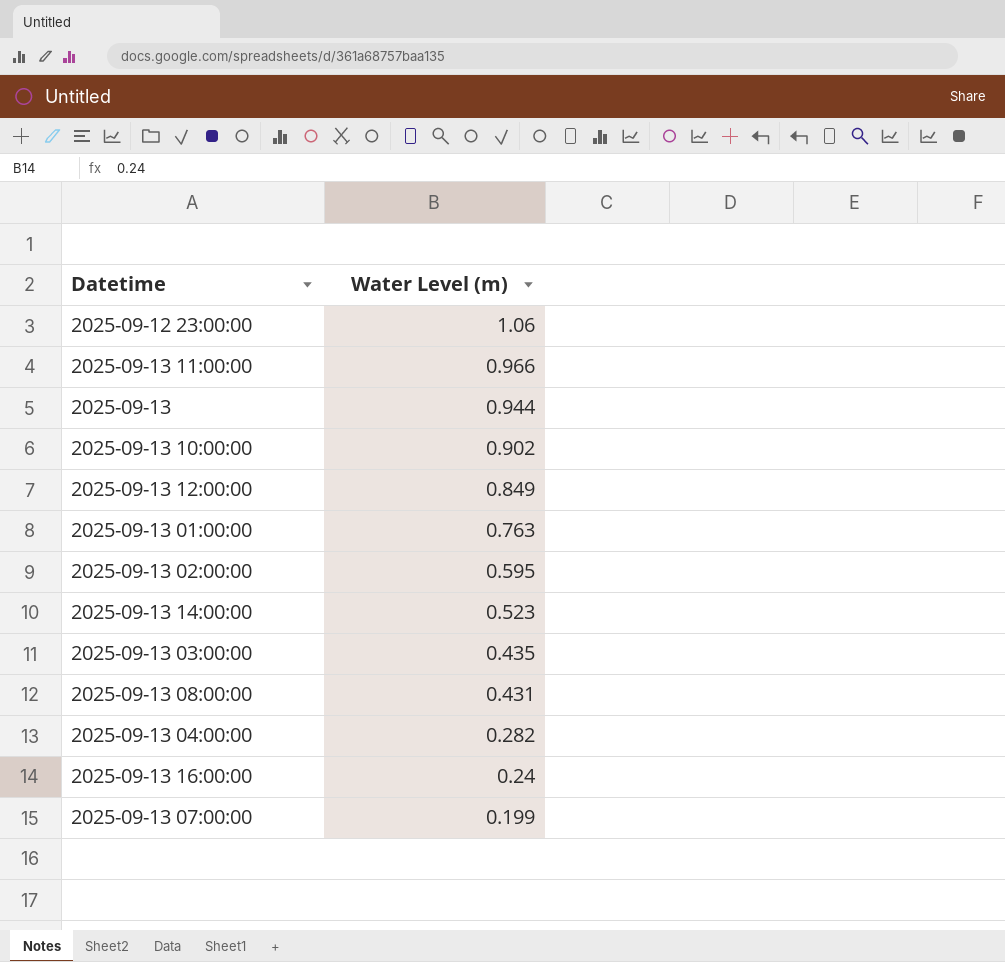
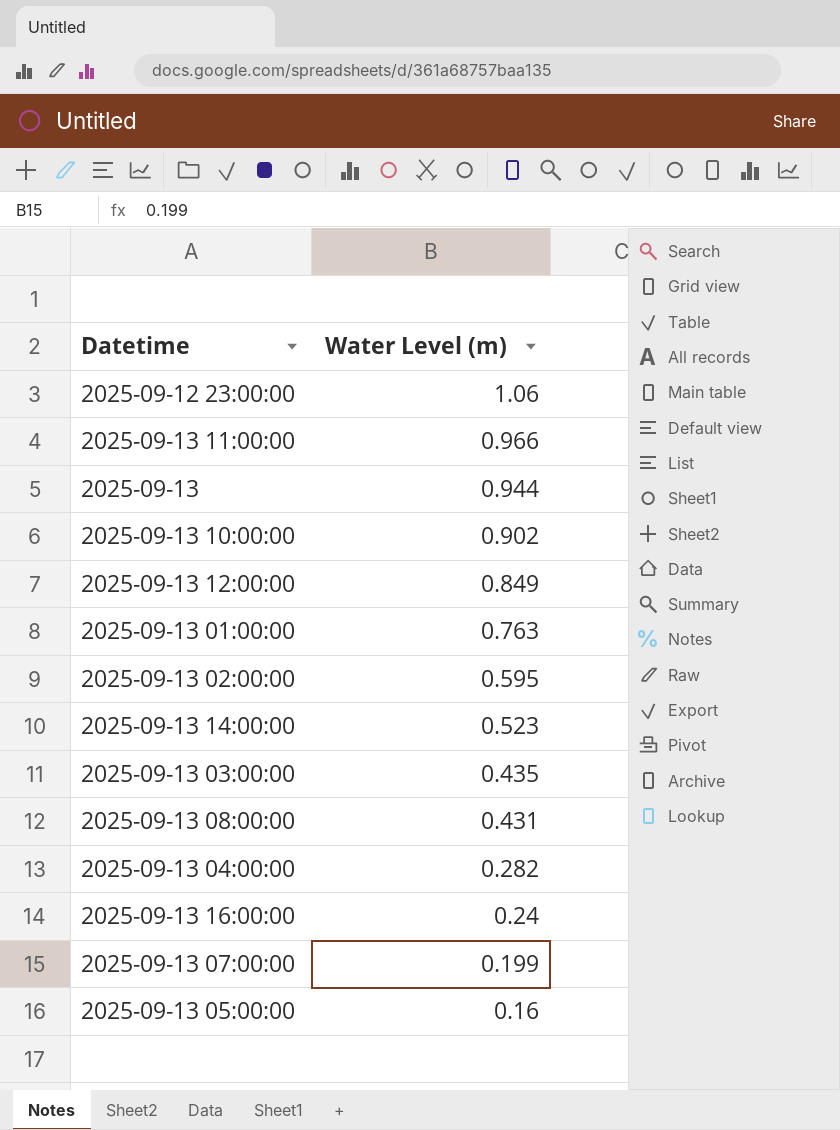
row 2025-09-13 05:00:00: none -> 0.16

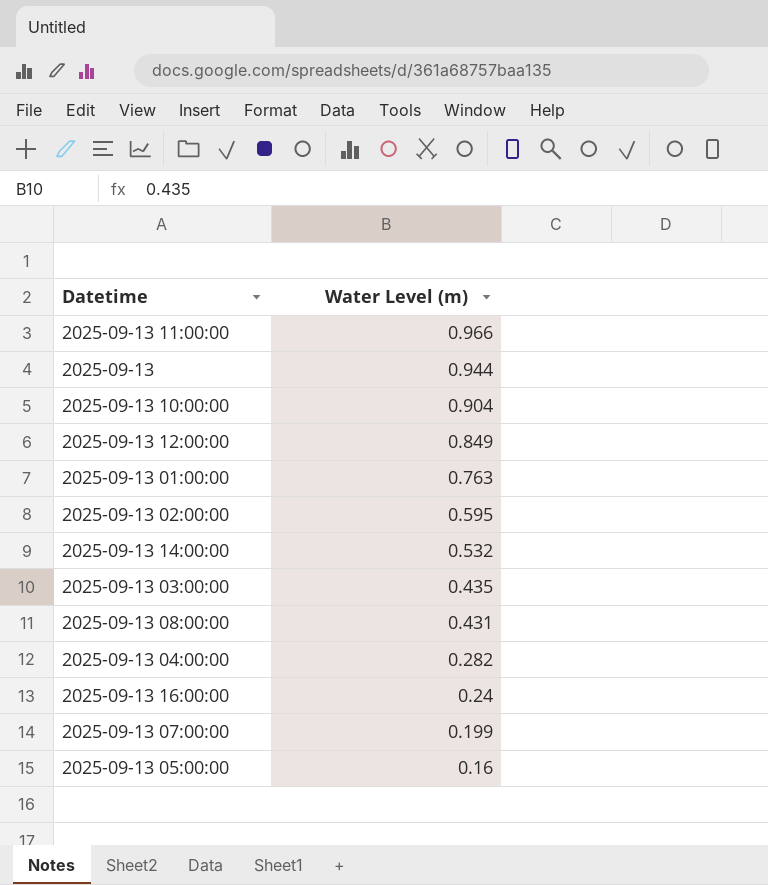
row 2025-09-12 23:00:00: 1.06 -> none
2025-09-13 10:00:00 | Water Level (m): 0.902 -> 0.904
2025-09-13 14:00:00 | Water Level (m): 0.523 -> 0.532

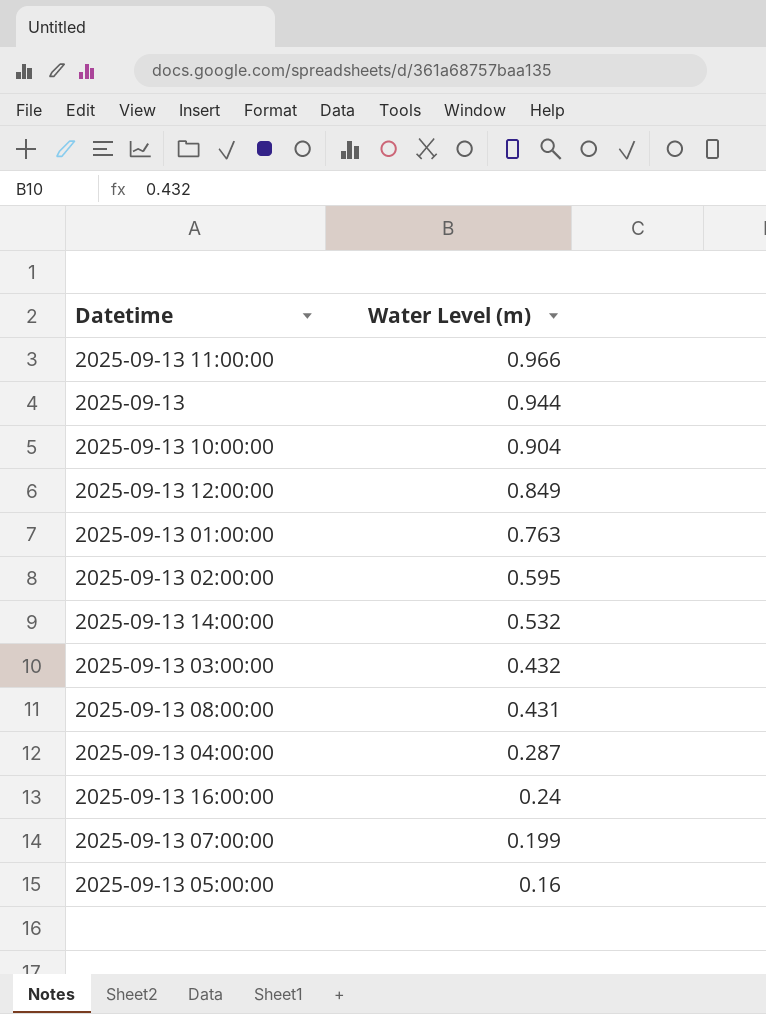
2025-09-13 03:00:00 | Water Level (m): 0.435 -> 0.432
2025-09-13 04:00:00 | Water Level (m): 0.282 -> 0.287

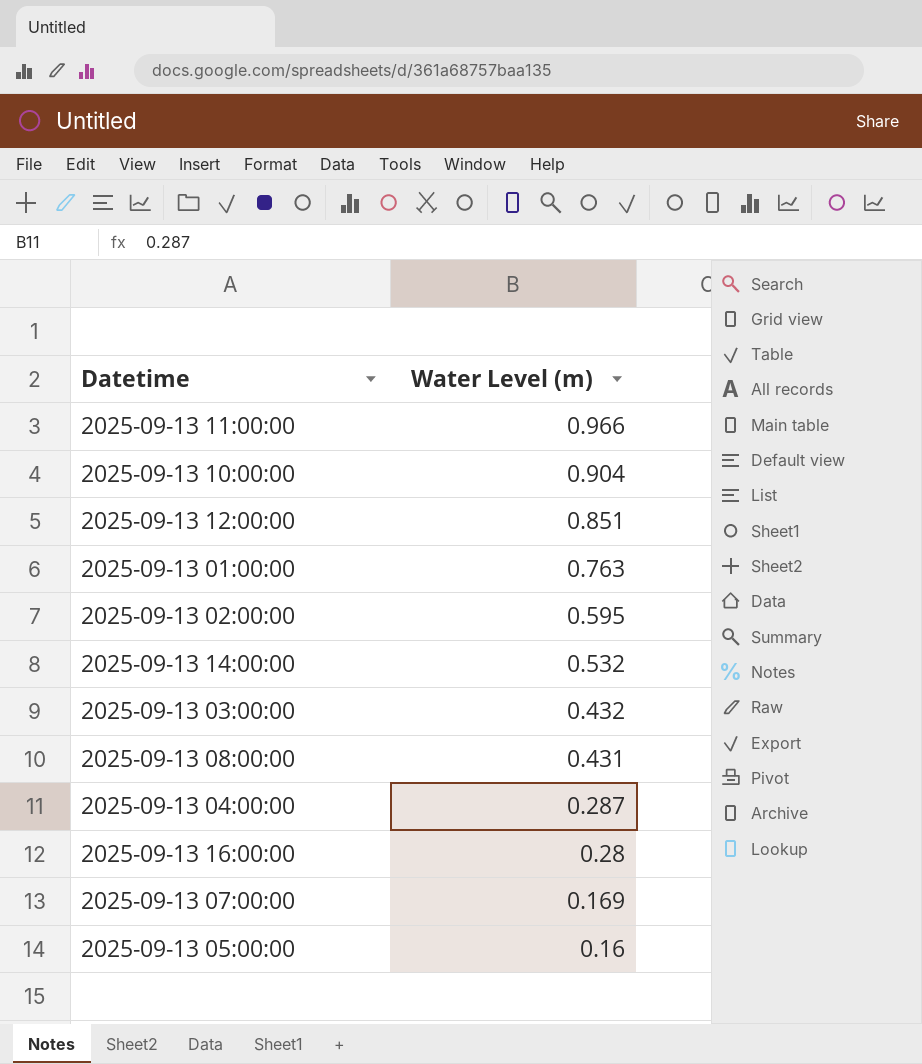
row 2025-09-13: 0.944 -> none
2025-09-13 12:00:00 | Water Level (m): 0.849 -> 0.851
2025-09-13 16:00:00 | Water Level (m): 0.24 -> 0.28
2025-09-13 07:00:00 | Water Level (m): 0.199 -> 0.169

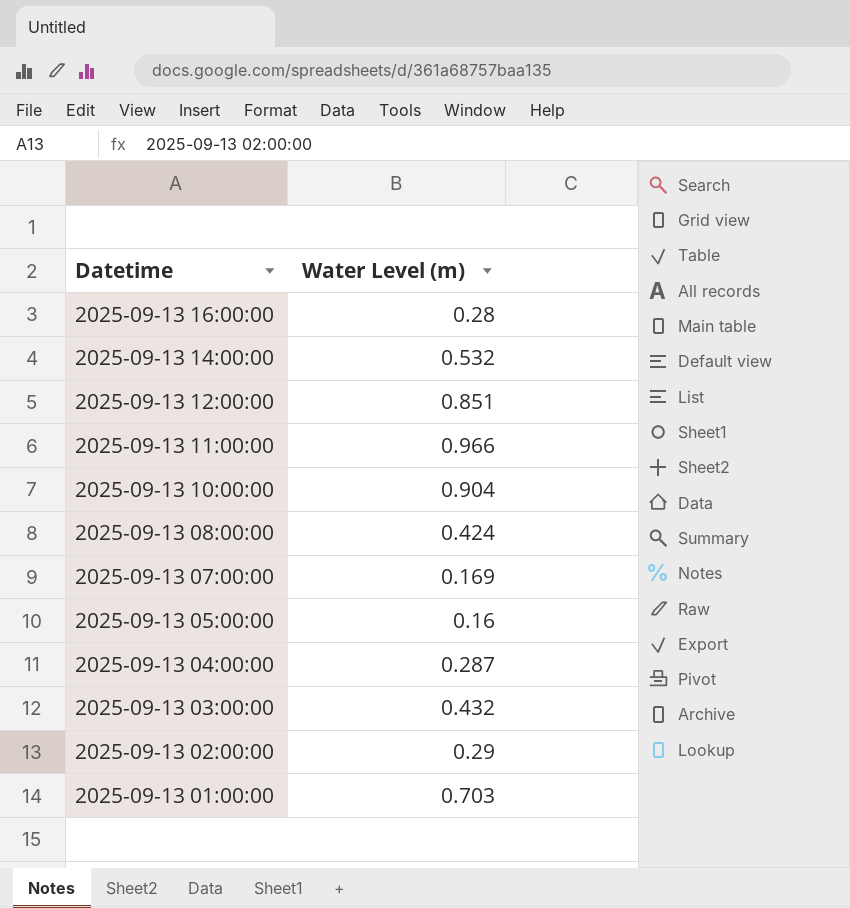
row order: Water Level (m) descending -> Datetime descending
2025-09-13 08:00:00 | Water Level (m): 0.431 -> 0.424
2025-09-13 02:00:00 | Water Level (m): 0.595 -> 0.29
2025-09-13 01:00:00 | Water Level (m): 0.763 -> 0.703

